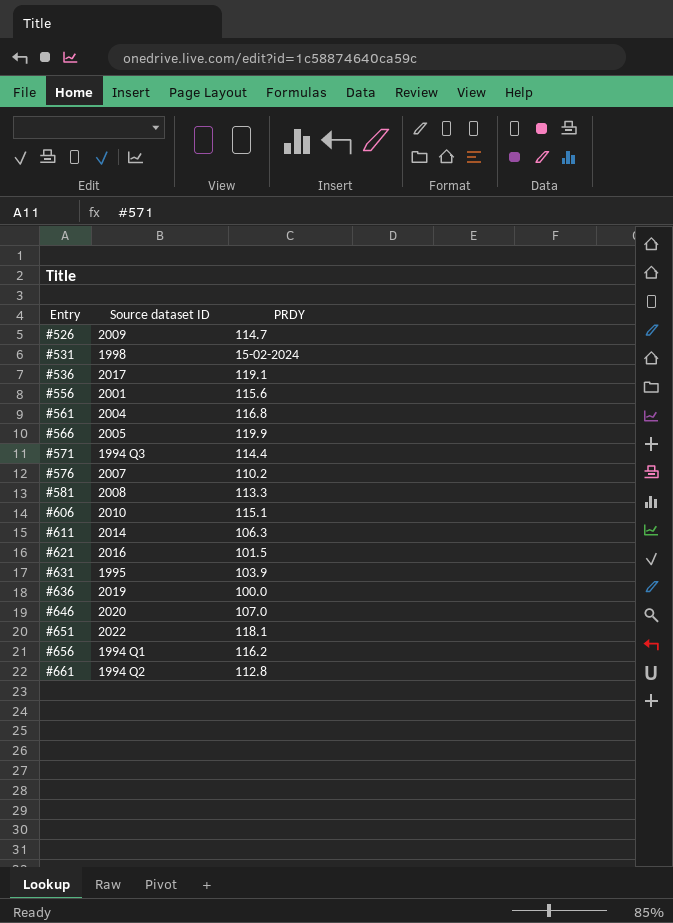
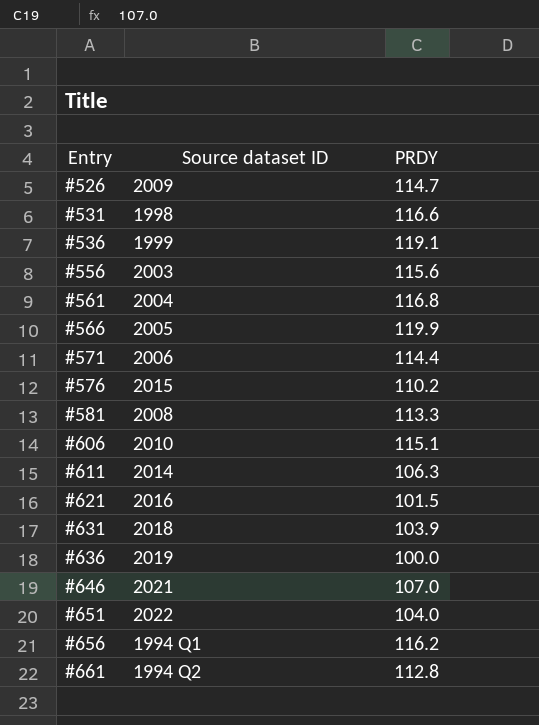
#531 | PRDY: 15-02-2024 -> 116.6
#536 | Source dataset ID: 2017 -> 1999
#556 | Source dataset ID: 2001 -> 2003
#571 | Source dataset ID: 1994 Q3 -> 2006
#576 | Source dataset ID: 2007 -> 2015
#631 | Source dataset ID: 1995 -> 2018
#646 | Source dataset ID: 2020 -> 2021
#651 | PRDY: 118.1 -> 104.0

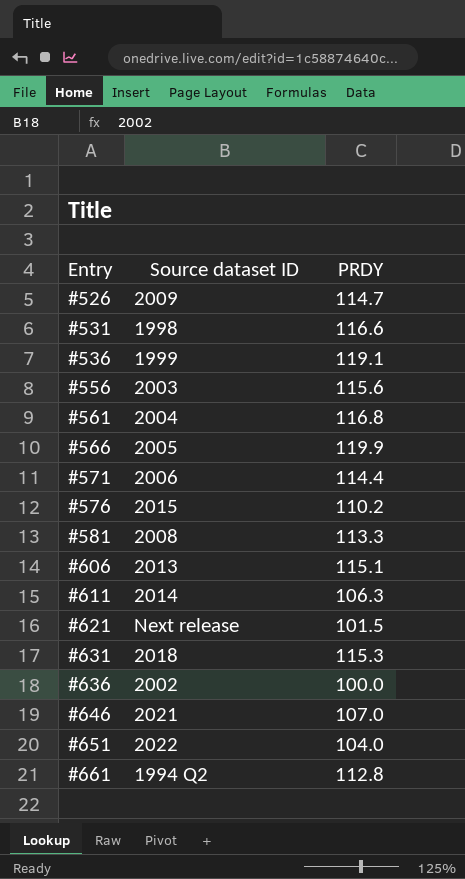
row #656: 1994 Q1 | 116.2 -> none
#606 | Source dataset ID: 2010 -> 2013
#621 | Source dataset ID: 2016 -> Next release
#631 | PRDY: 103.9 -> 115.3
#636 | Source dataset ID: 2019 -> 2002

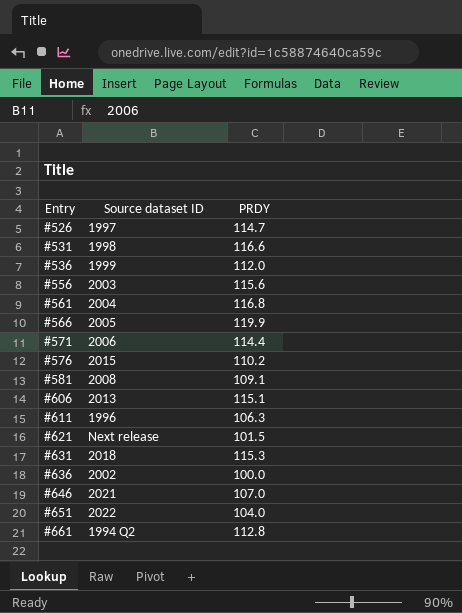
#526 | Source dataset ID: 2009 -> 1997
#536 | PRDY: 119.1 -> 112.0
#581 | PRDY: 113.3 -> 109.1
#611 | Source dataset ID: 2014 -> 1996

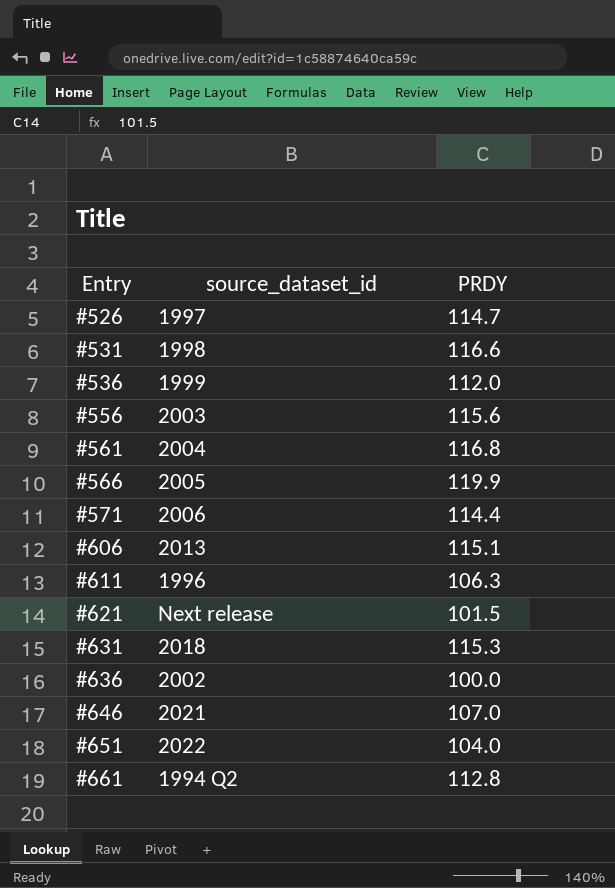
column name: Source dataset ID -> source_dataset_id
row #576: 2015 | 110.2 -> none
row #581: 2008 | 109.1 -> none

